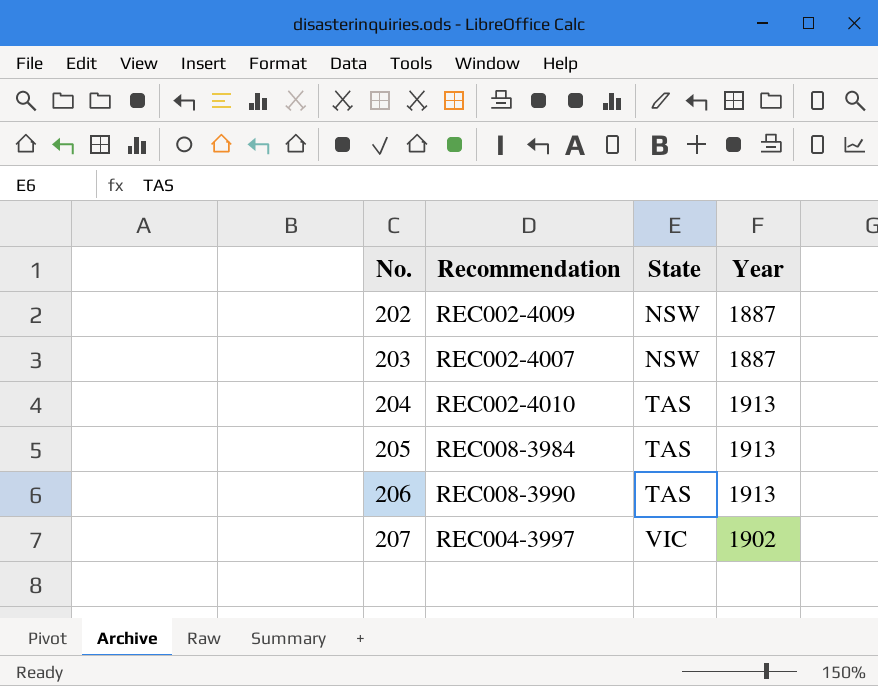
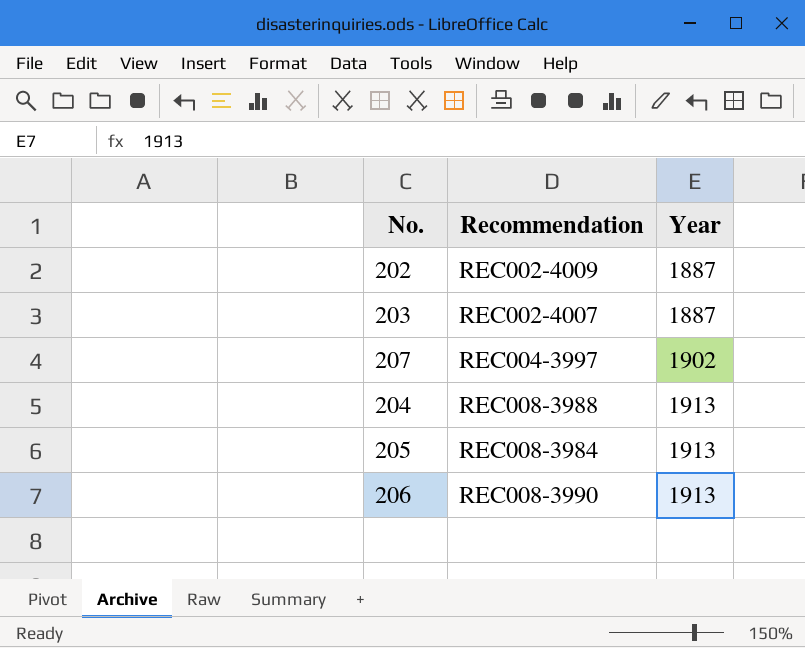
row order: No. ascending -> Year ascending
column State | position: 3 -> none
204 | Recommendation: REC002-4010 -> REC008-3988

